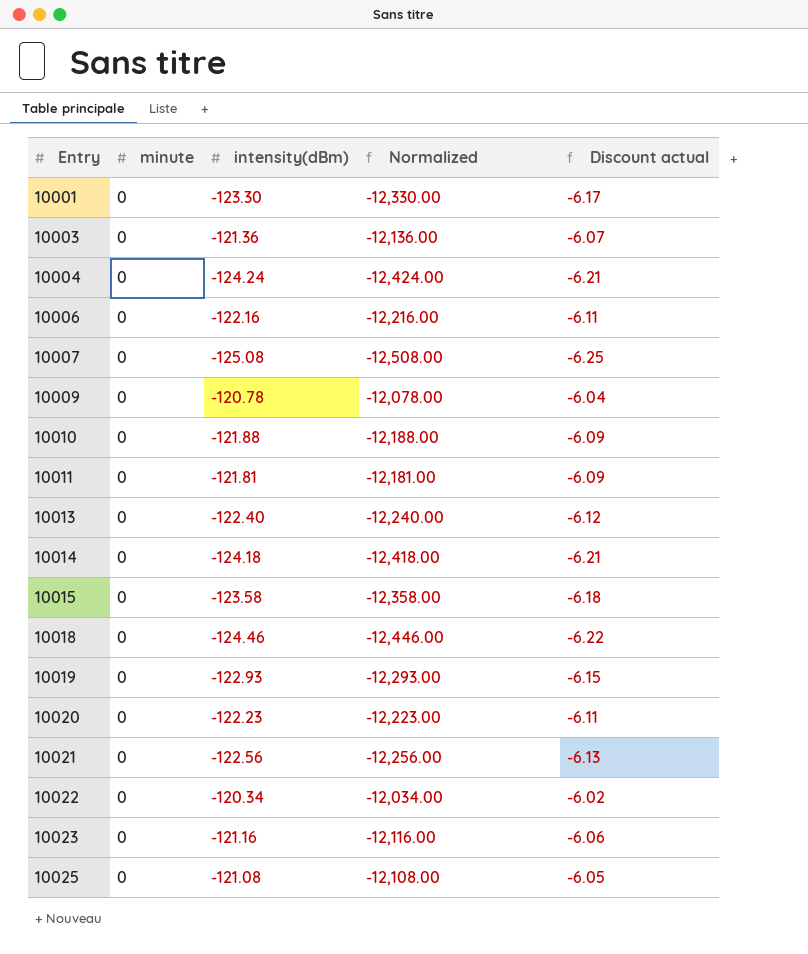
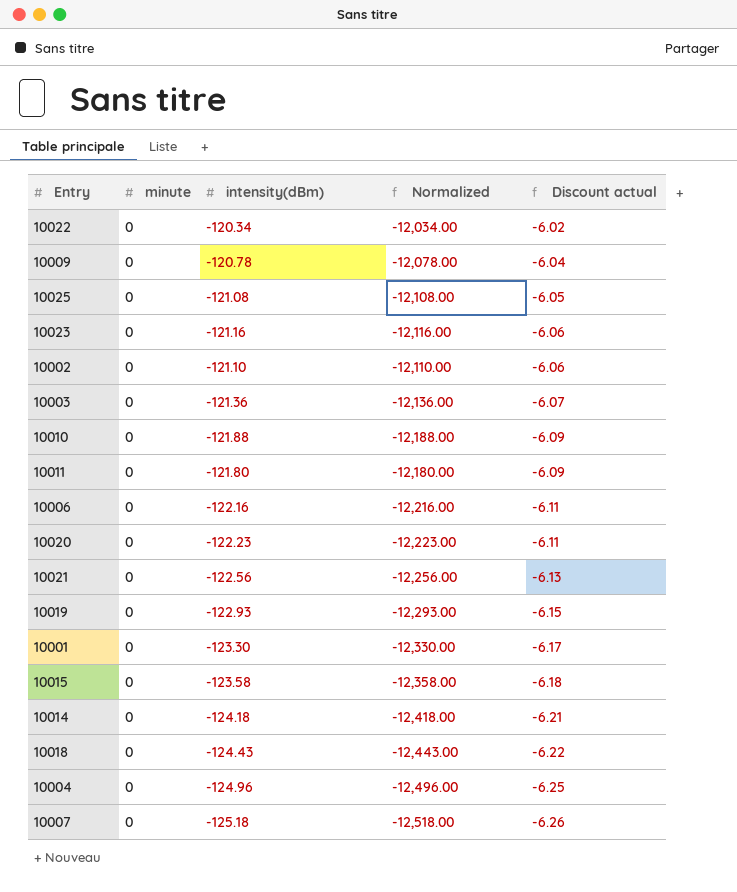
row order: Entry ascending -> Discount actual descending
row 10013: 0 | -122.40 | -12,240.00 | -6.12 -> none
row 10002: none -> 0 | -121.10 | -12,110.00 | -6.06
10011 | intensity(dBm): -121.81 -> -121.80
10011 | Normalized: -12,181.00 -> -12,180.00
10018 | intensity(dBm): -124.46 -> -124.43
10018 | Normalized: -12,446.00 -> -12,443.00
10004 | intensity(dBm): -124.24 -> -124.96
10004 | Normalized: -12,424.00 -> -12,496.00
10004 | Discount actual: -6.21 -> -6.25
10007 | intensity(dBm): -125.08 -> -125.18
10007 | Normalized: -12,508.00 -> -12,518.00
10007 | Discount actual: -6.25 -> -6.26

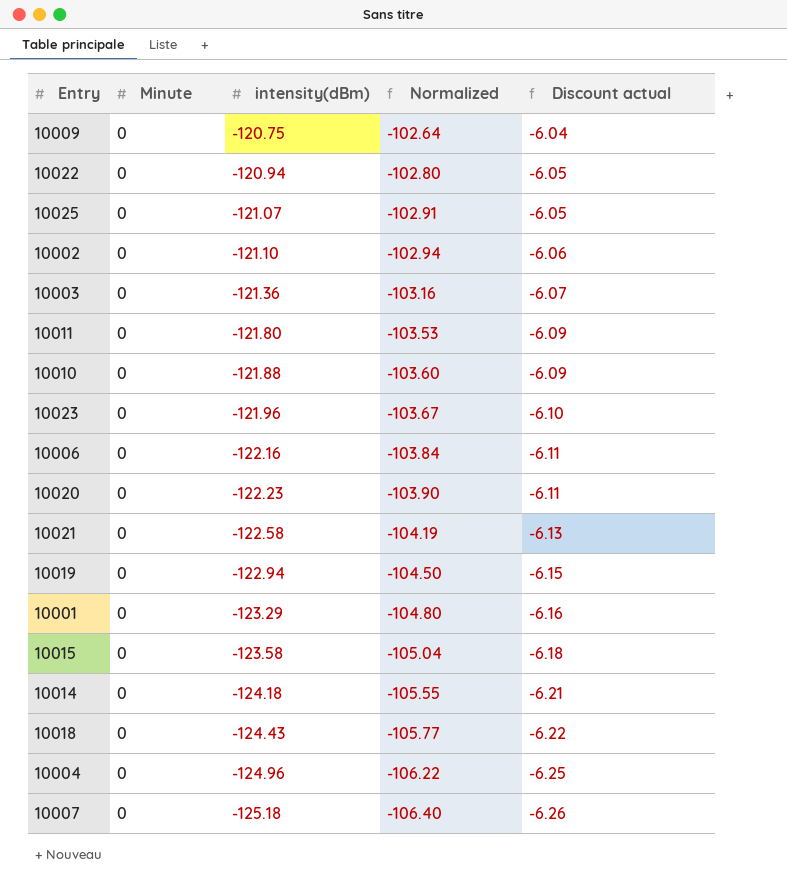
row order: Discount actual descending -> intensity(dBm) descending
column name: minute -> Minute
column Normalized | formula: [intensity(dBm)] * 100 -> [intensity(dBm)] * 0.85
10009 | intensity(dBm): -120.78 -> -120.75
10022 | intensity(dBm): -120.34 -> -120.94
10022 | Discount actual: -6.02 -> -6.05
10025 | intensity(dBm): -121.08 -> -121.07
10023 | intensity(dBm): -121.16 -> -121.96
10023 | Discount actual: -6.06 -> -6.10
10021 | intensity(dBm): -122.56 -> -122.58
10019 | intensity(dBm): -122.93 -> -122.94
10001 | intensity(dBm): -123.30 -> -123.29
10001 | Discount actual: -6.17 -> -6.16

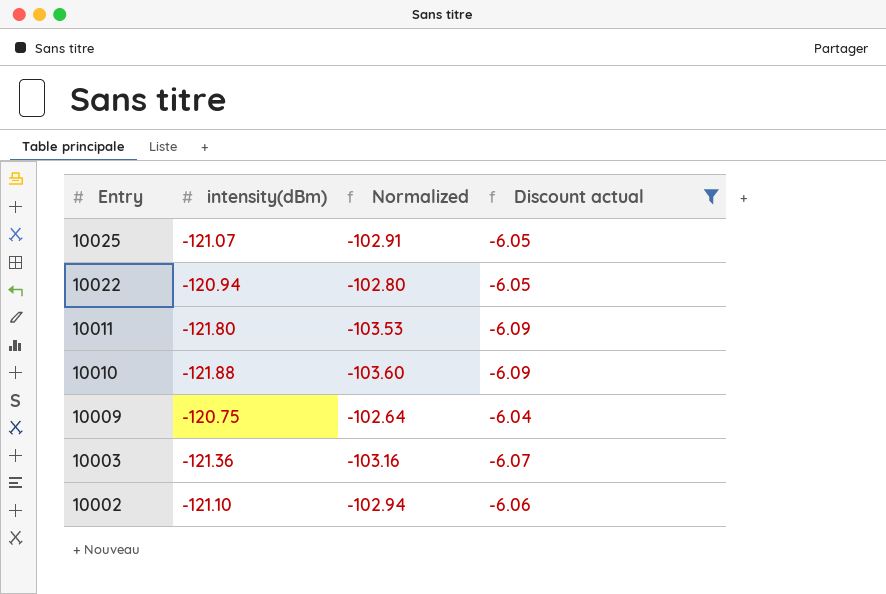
filter: none -> Discount actual >= -6.09
row order: intensity(dBm) descending -> Entry descending
column Minute | position: 2 -> none

